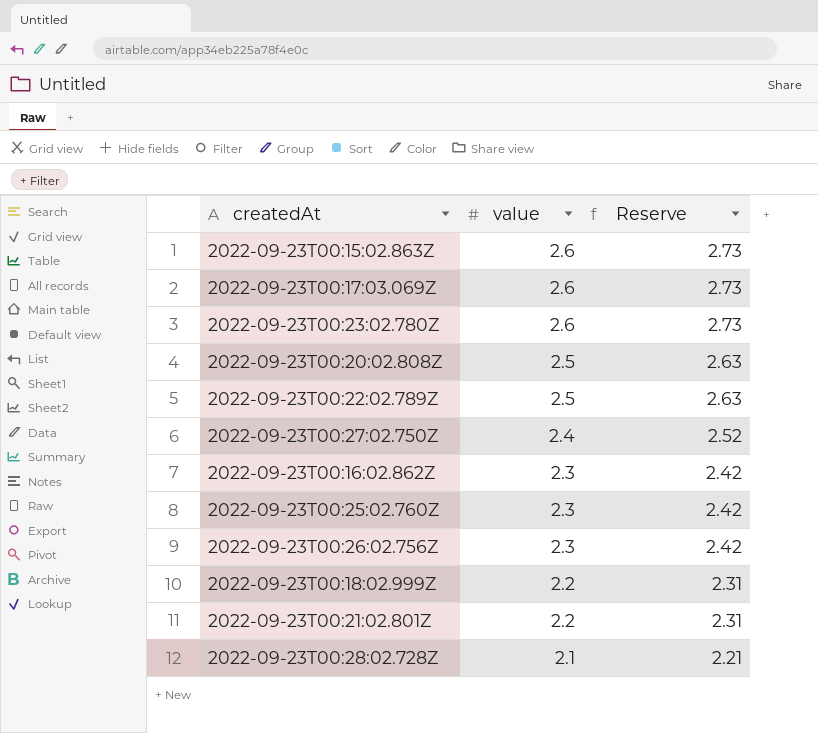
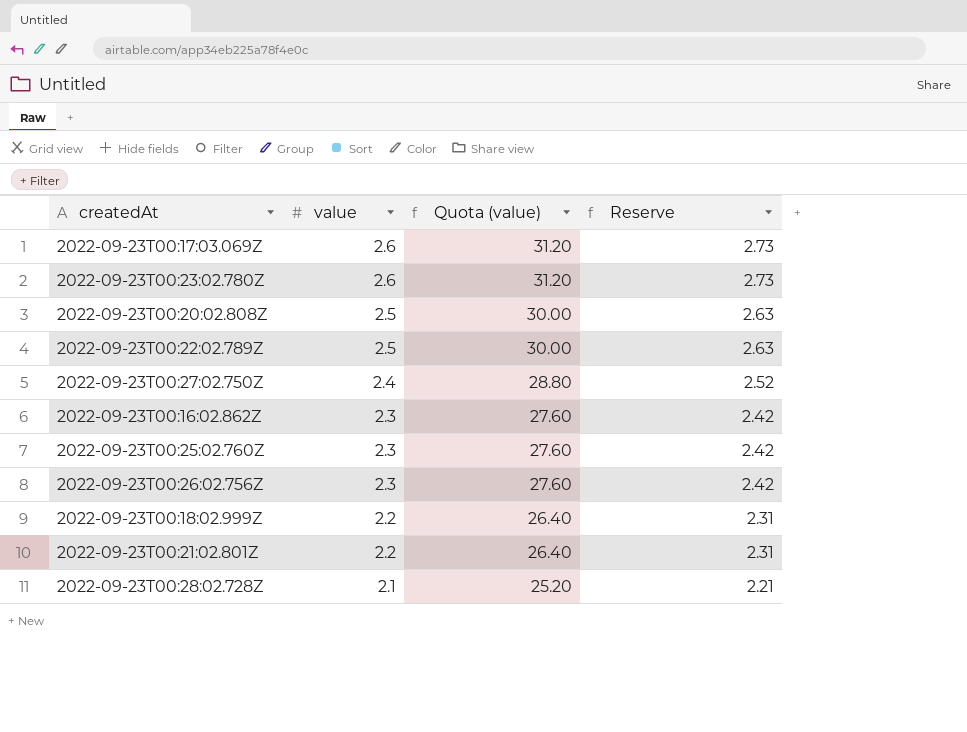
column Quota (value) | formula: none -> [value] * 12
row 2022-09-23T00:15:02.863Z: 2.6 | 2.73 -> none

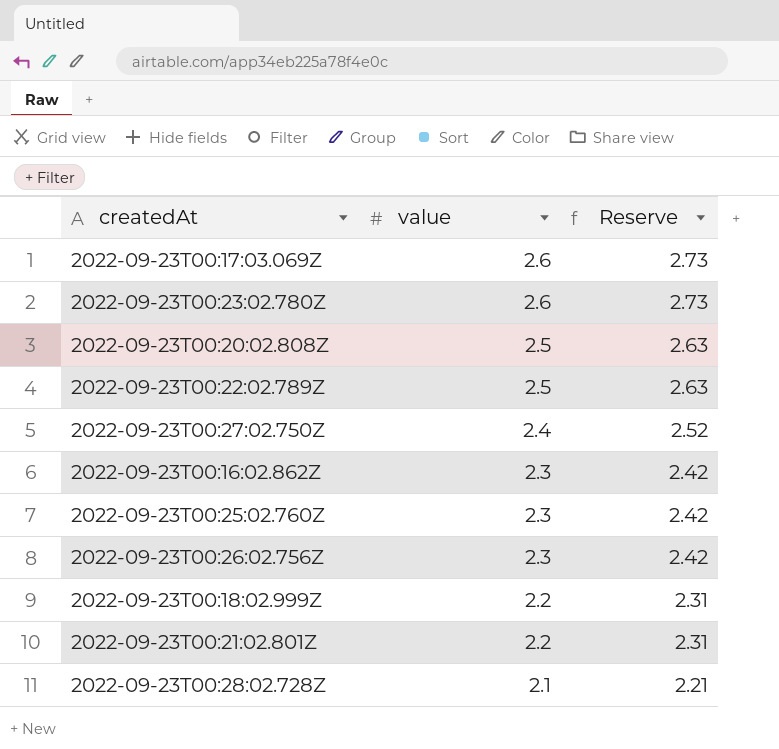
column Quota (value) | formula: [value] * 12 -> none

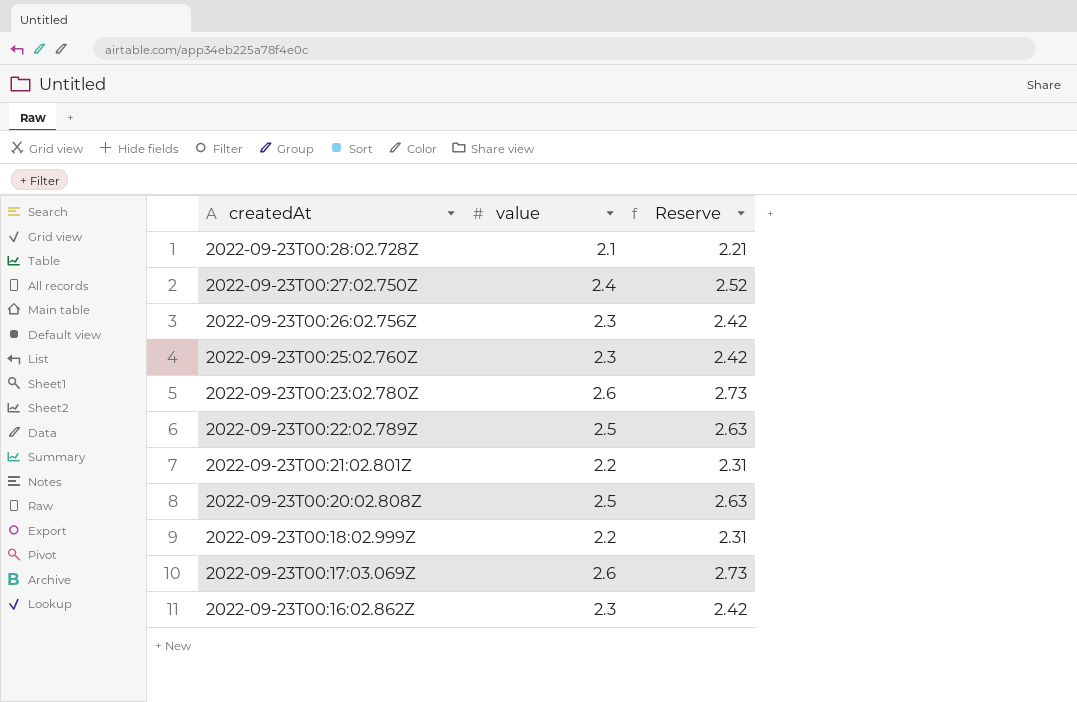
row order: value descending -> createdAt descending

